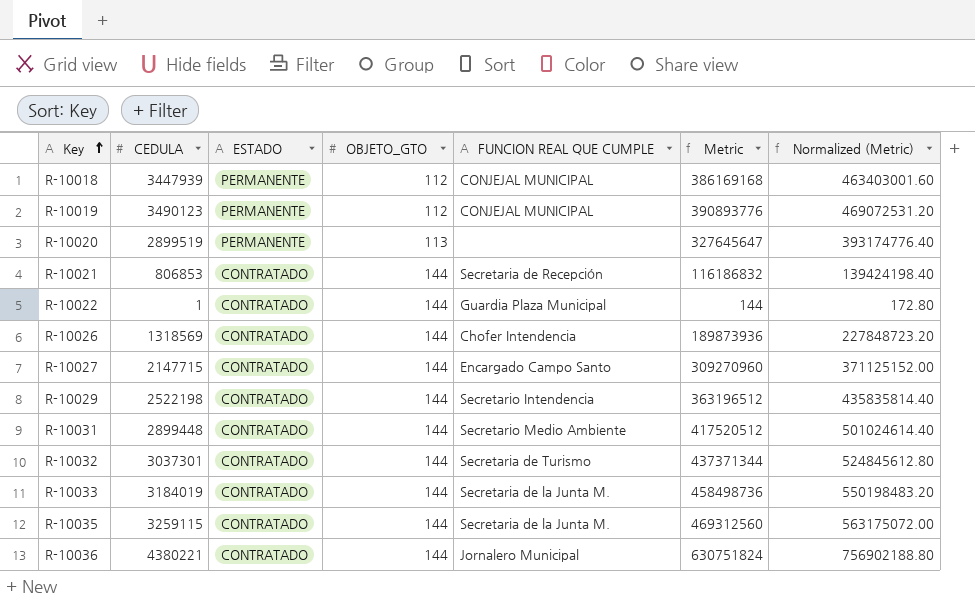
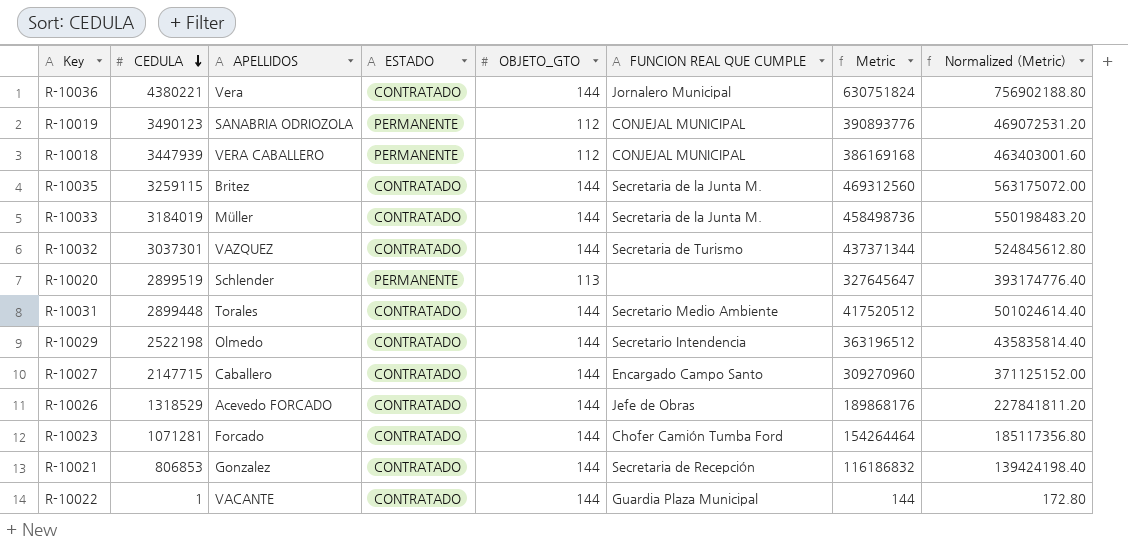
row order: Key ascending -> CEDULA descending
column APELLIDOS | position: none -> 3
R-10026 | CEDULA: 1318569 -> 1318529
R-10026 | FUNCION REAL QUE CUMPLE: Chofer Intendencia -> Jefe de Obras
R-10026 | Metric: 189873936 -> 189868176
R-10026 | Normalized (Metric): 227848723.20 -> 227841811.20
row R-10023: none -> 1071281 | Forcado | CONTRATADO | 144 | Chofer Camión Tumba Ford | 154264464 | 185117356.80

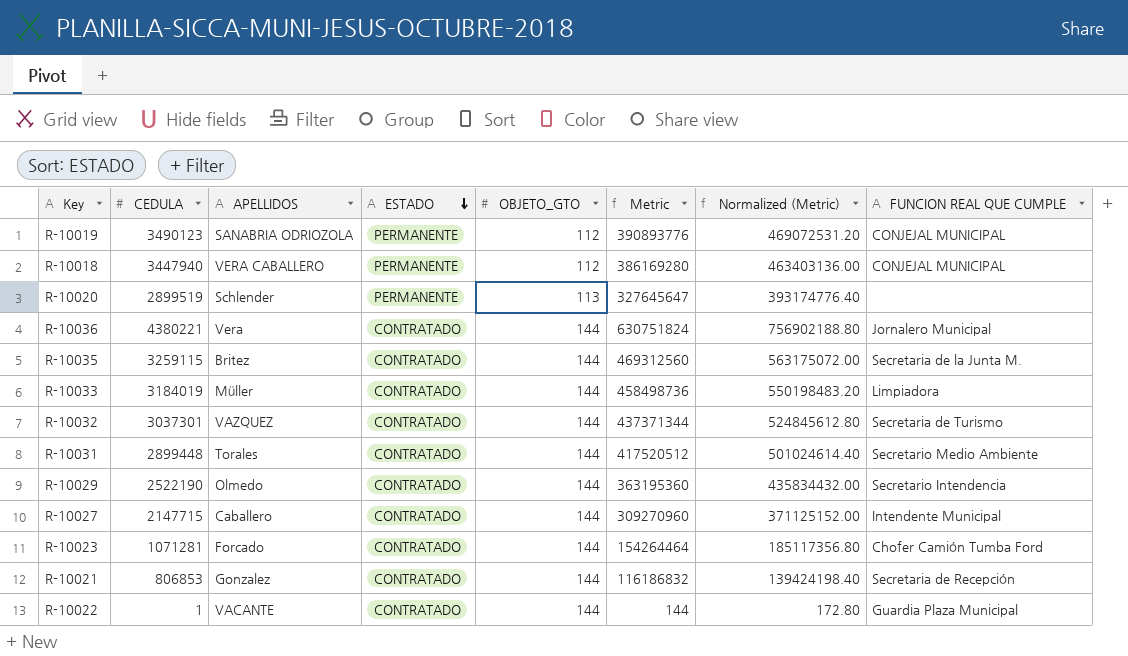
row order: CEDULA descending -> ESTADO descending
column FUNCION REAL QUE CUMPLE | position: 6 -> 8
row R-10026: 1318529 | Acevedo FORCADO | CONTRATADO | 144 | Jefe de Obras | 189868176 | 227841811.20 -> none
R-10018 | CEDULA: 3447939 -> 3447940
R-10018 | Metric: 386169168 -> 386169280
R-10018 | Normalized (Metric): 463403001.60 -> 463403136.00
R-10033 | FUNCION REAL QUE CUMPLE: Secretaria de la Junta M. -> Limpiadora
R-10029 | CEDULA: 2522198 -> 2522190
R-10029 | Metric: 363196512 -> 363195360
R-10029 | Normalized (Metric): 435835814.40 -> 435834432.00
R-10027 | FUNCION REAL QUE CUMPLE: Encargado Campo Santo -> Intendente Municipal

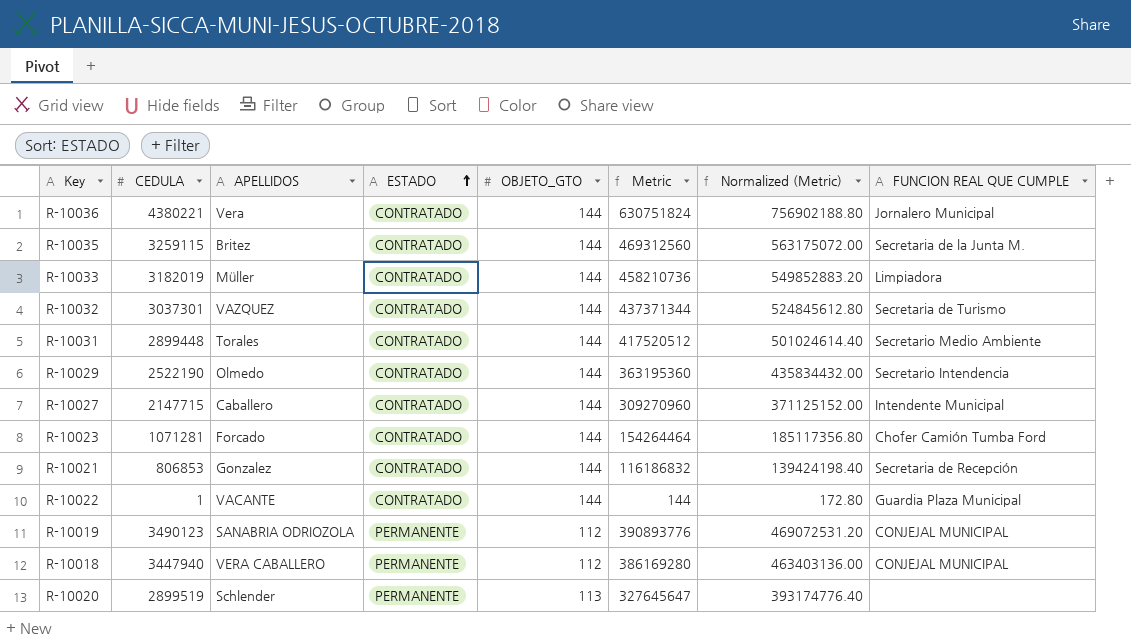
row order: ESTADO descending -> ESTADO ascending
R-10033 | CEDULA: 3184019 -> 3182019
R-10033 | Metric: 458498736 -> 458210736
R-10033 | Normalized (Metric): 550198483.20 -> 549852883.20

